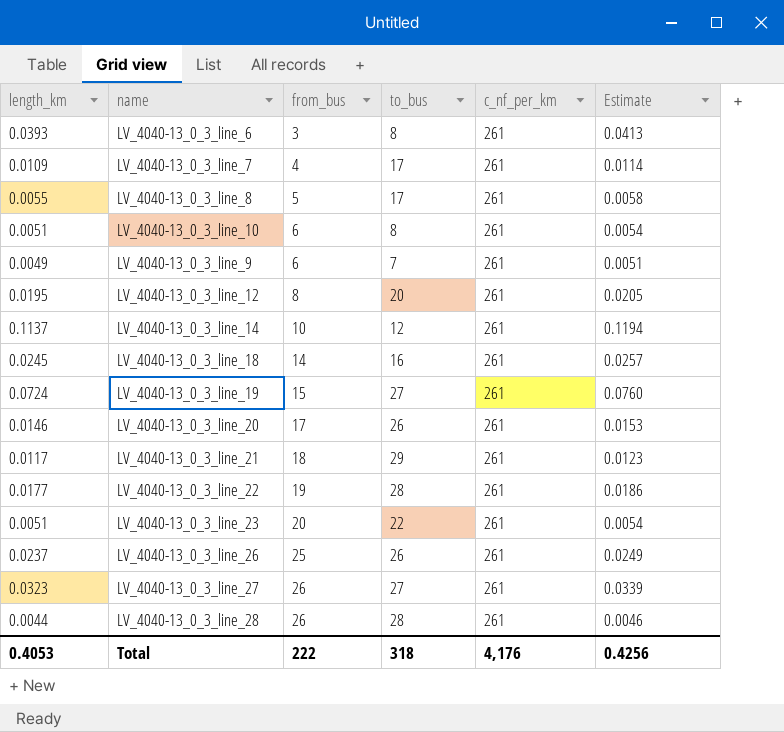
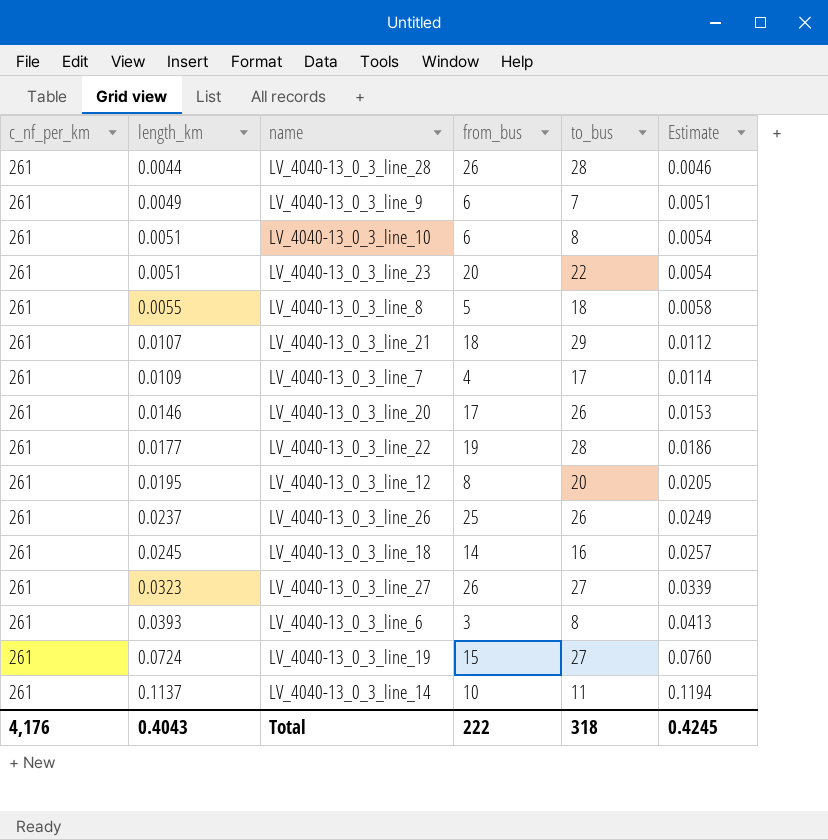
row order: from_bus ascending -> length_km ascending
column c_nf_per_km | position: 5 -> 1
LV_4040-13_0_3_line_8 | to_bus: 17 -> 18
LV_4040-13_0_3_line_21 | length_km: 0.0117 -> 0.0107
LV_4040-13_0_3_line_21 | Estimate: 0.0123 -> 0.0112
LV_4040-13_0_3_line_14 | to_bus: 12 -> 11
Total | length_km: 0.4053 -> 0.4043
Total | Estimate: 0.4256 -> 0.4245

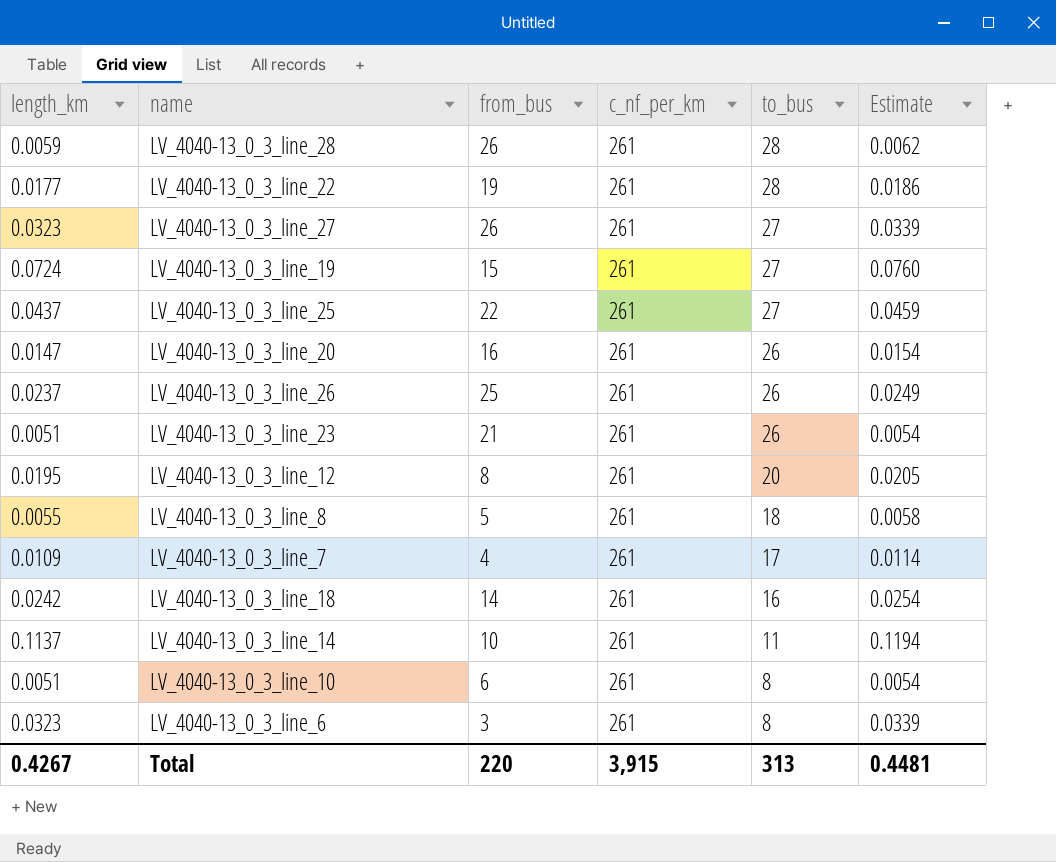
row order: length_km ascending -> to_bus descending
column c_nf_per_km | position: 1 -> 4
row LV_4040-13_0_3_line_9: 261 | 0.0049 | 6 | 7 | 0.0051 -> none
row LV_4040-13_0_3_line_21: 261 | 0.0107 | 18 | 29 | 0.0112 -> none
LV_4040-13_0_3_line_28 | length_km: 0.0044 -> 0.0059
LV_4040-13_0_3_line_28 | Estimate: 0.0046 -> 0.0062
row LV_4040-13_0_3_line_25: none -> 0.0437 | 22 | 261 | 27 | 0.0459
LV_4040-13_0_3_line_20 | length_km: 0.0146 -> 0.0147
LV_4040-13_0_3_line_20 | from_bus: 17 -> 16
LV_4040-13_0_3_line_20 | Estimate: 0.0153 -> 0.0154
LV_4040-13_0_3_line_23 | from_bus: 20 -> 21
LV_4040-13_0_3_line_23 | to_bus: 22 -> 26
LV_4040-13_0_3_line_18 | length_km: 0.0245 -> 0.0242
LV_4040-13_0_3_line_18 | Estimate: 0.0257 -> 0.0254
LV_4040-13_0_3_line_6 | length_km: 0.0393 -> 0.0323
LV_4040-13_0_3_line_6 | Estimate: 0.0413 -> 0.0339
Total | length_km: 0.4043 -> 0.4267
Total | from_bus: 222 -> 220
Total | c_nf_per_km: 4,176 -> 3,915
Total | to_bus: 318 -> 313
Total | Estimate: 0.4245 -> 0.4481

